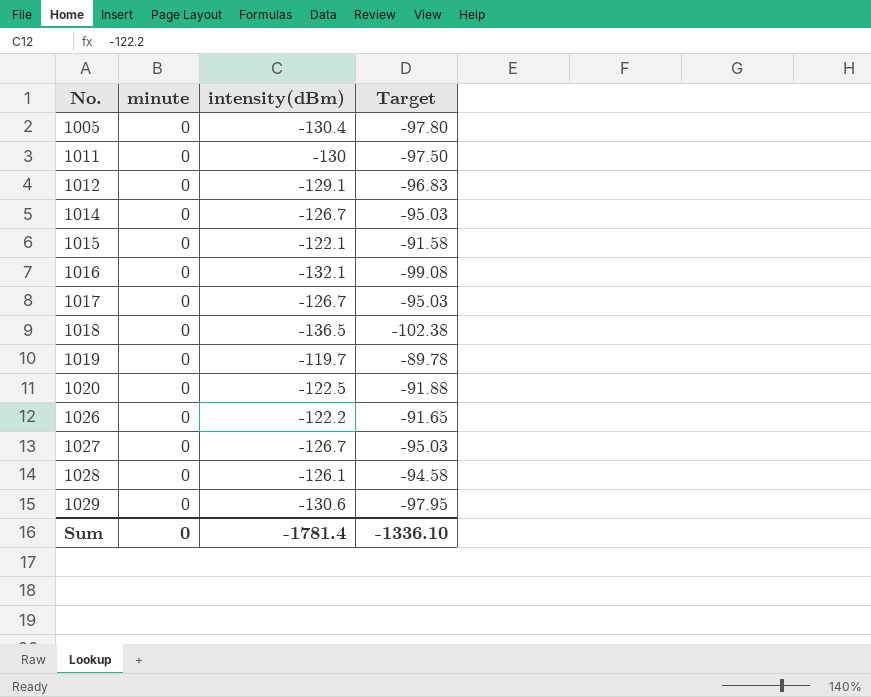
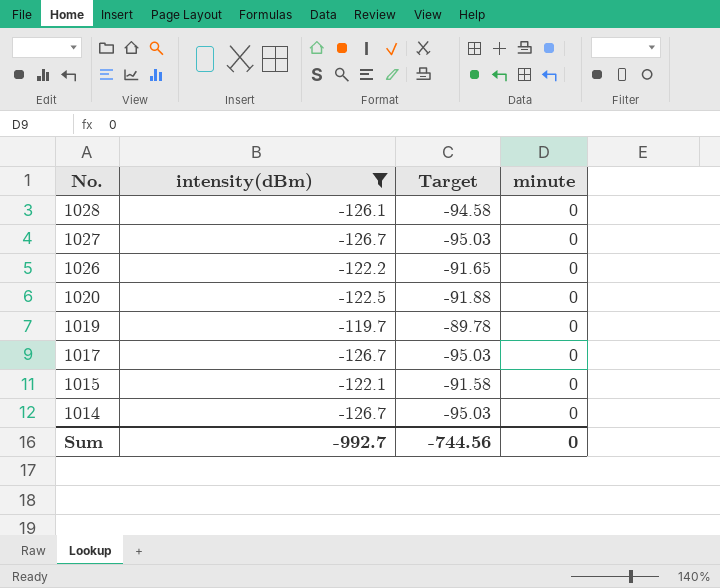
filter: none -> intensity(dBm) >= -126.7
row order: No. ascending -> No. descending
column minute | position: 2 -> 4
Sum | intensity(dBm): -1781.4 -> -992.7
Sum | Target: -1336.10 -> -744.56

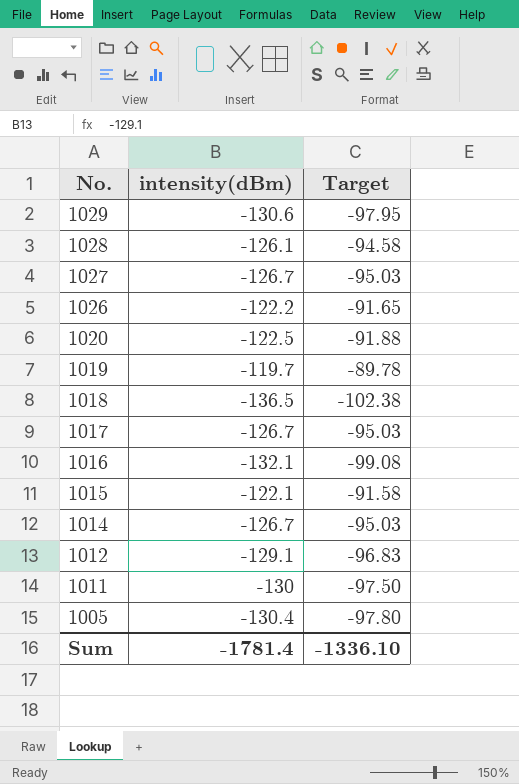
filter: intensity(dBm) >= -126.7 -> none
column minute | position: 4 -> none
Sum | intensity(dBm): -992.7 -> -1781.4
Sum | Target: -744.56 -> -1336.10

